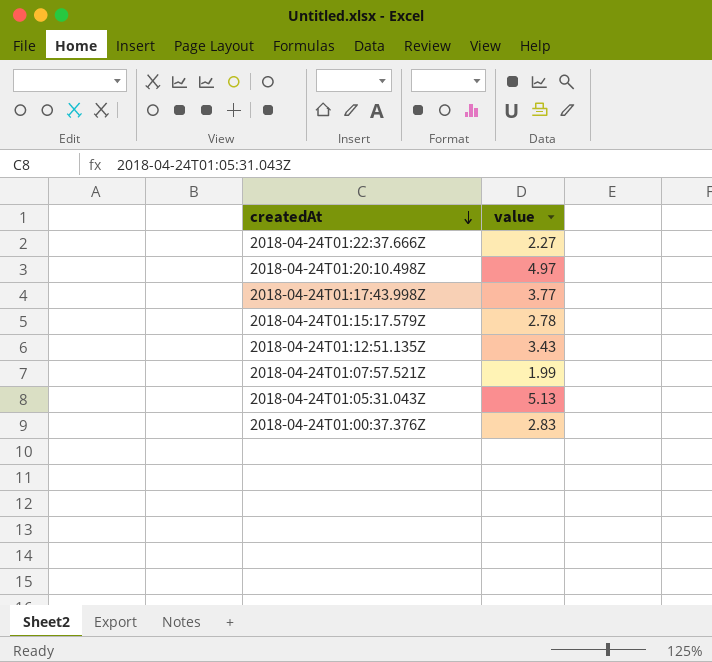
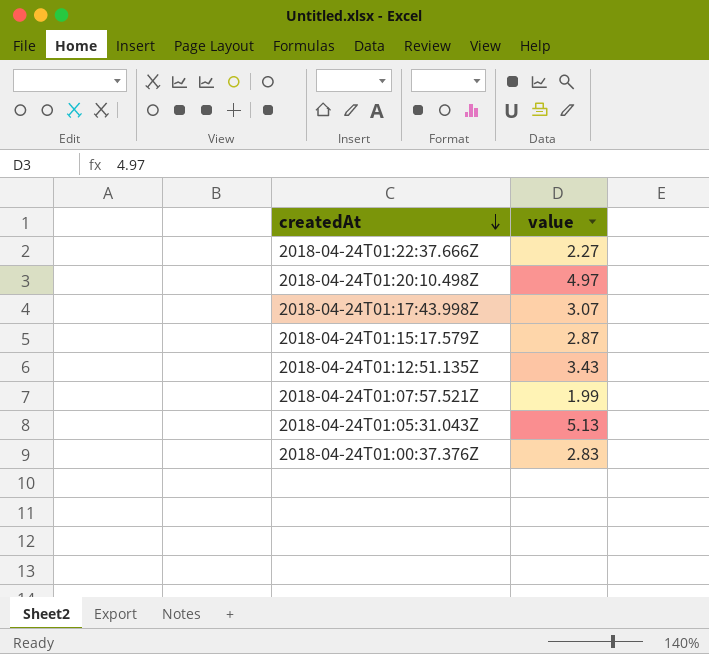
2018-04-24T01:17:43.998Z | value: 3.77 -> 3.07
2018-04-24T01:15:17.579Z | value: 2.78 -> 2.87

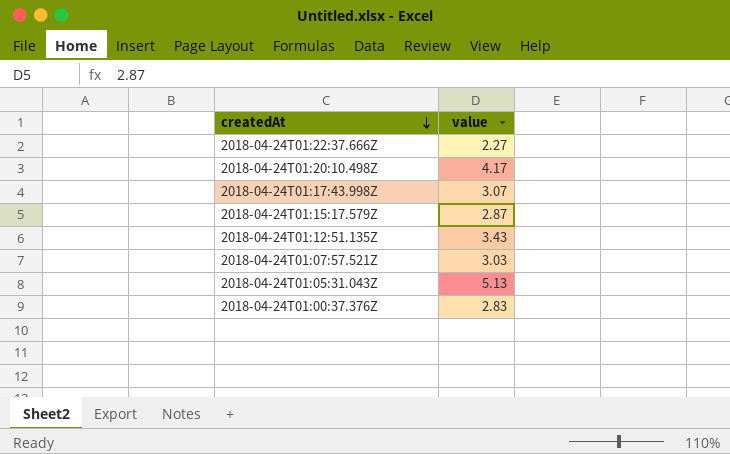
2018-04-24T01:20:10.498Z | value: 4.97 -> 4.17
2018-04-24T01:07:57.521Z | value: 1.99 -> 3.03

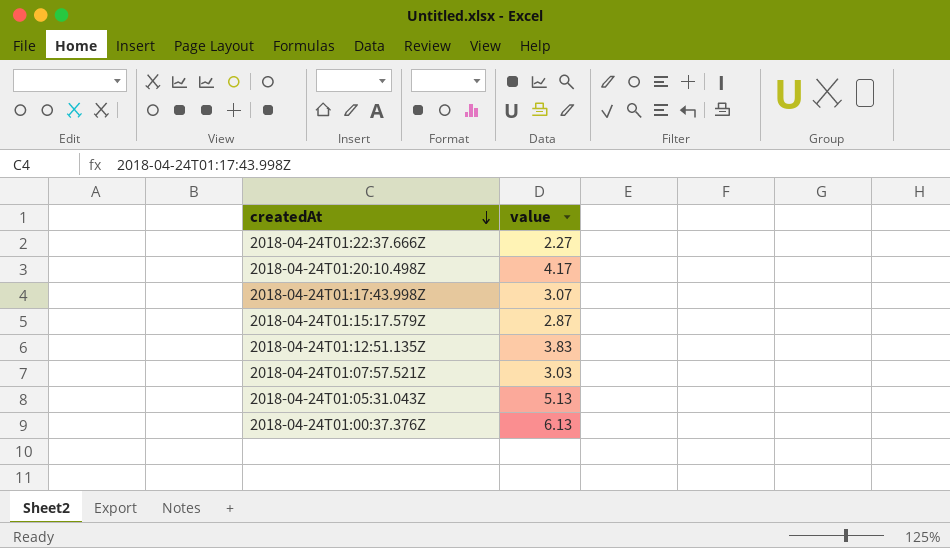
2018-04-24T01:12:51.135Z | value: 3.43 -> 3.83
2018-04-24T01:00:37.376Z | value: 2.83 -> 6.13

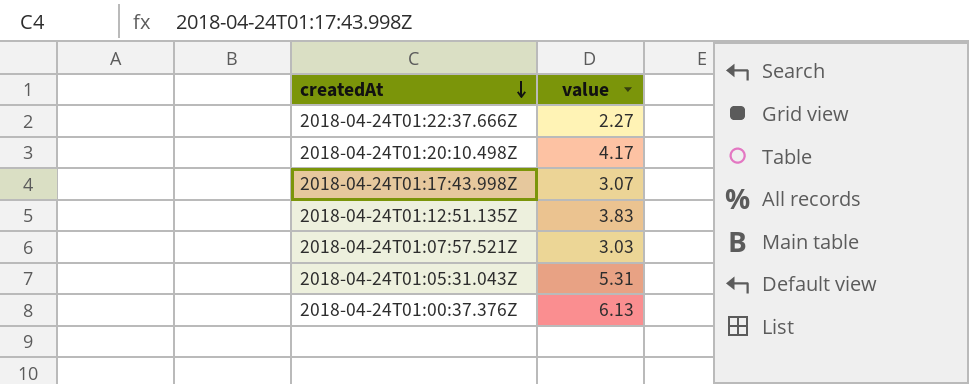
row 2018-04-24T01:15:17.579Z: 2.87 -> none
2018-04-24T01:05:31.043Z | value: 5.13 -> 5.31

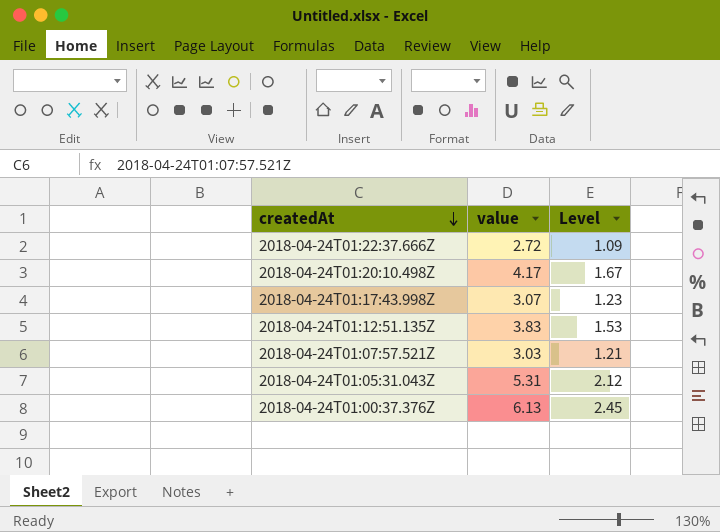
column Level | formula: none -> [value] * 0.4
2018-04-24T01:22:37.666Z | value: 2.27 -> 2.72

